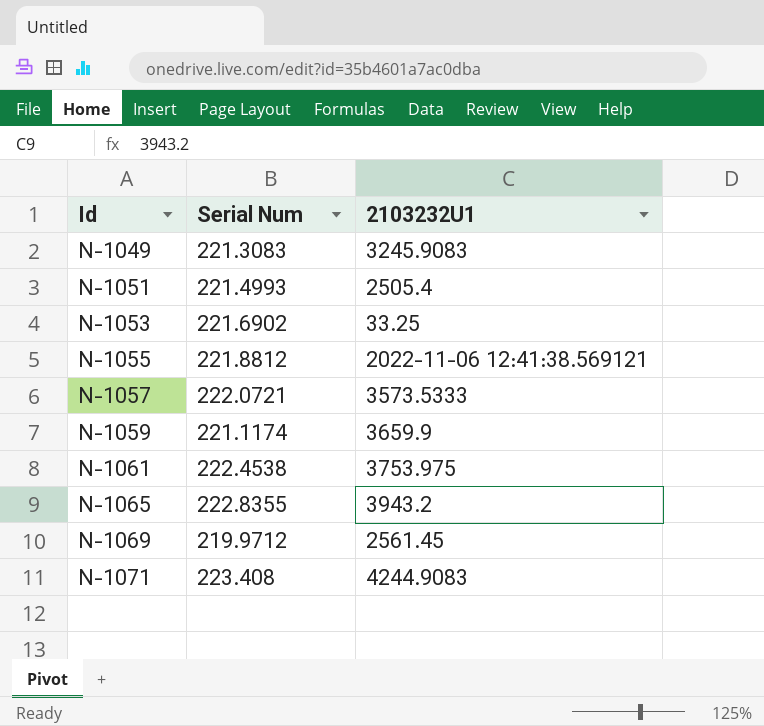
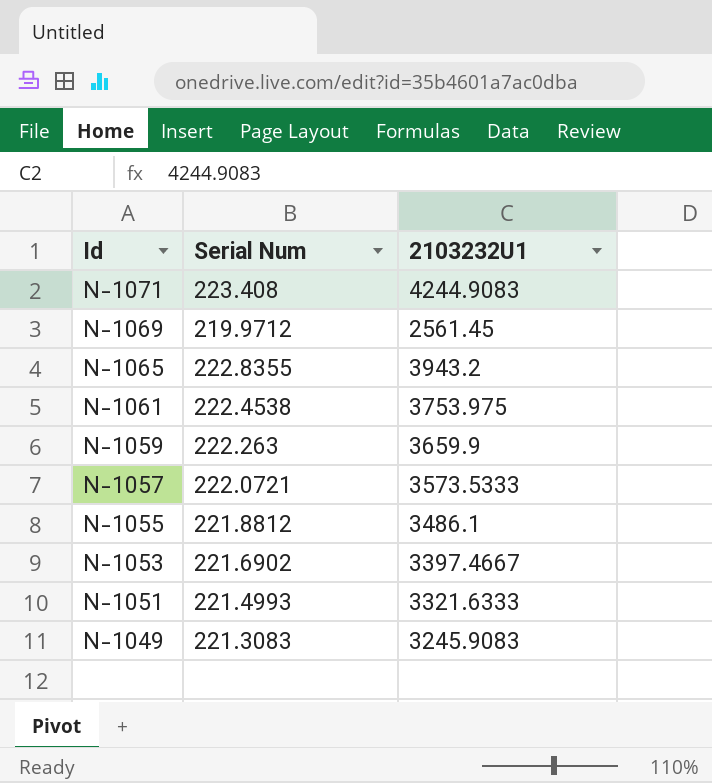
row order: Id ascending -> Id descending
N-1059 | Serial Num: 221.1174 -> 222.263
N-1055 | 2103232U1: 2022-11-06 12:41:38.569121 -> 3486.1
N-1053 | 2103232U1: 33.25 -> 3397.4667
N-1051 | 2103232U1: 2505.4 -> 3321.6333

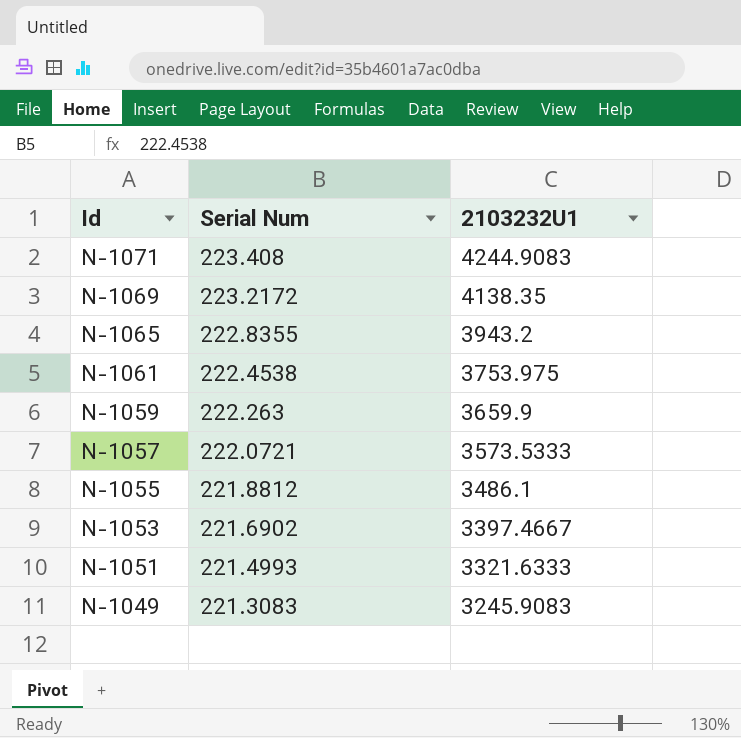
N-1069 | Serial Num: 219.9712 -> 223.2172
N-1069 | 2103232U1: 2561.45 -> 4138.35

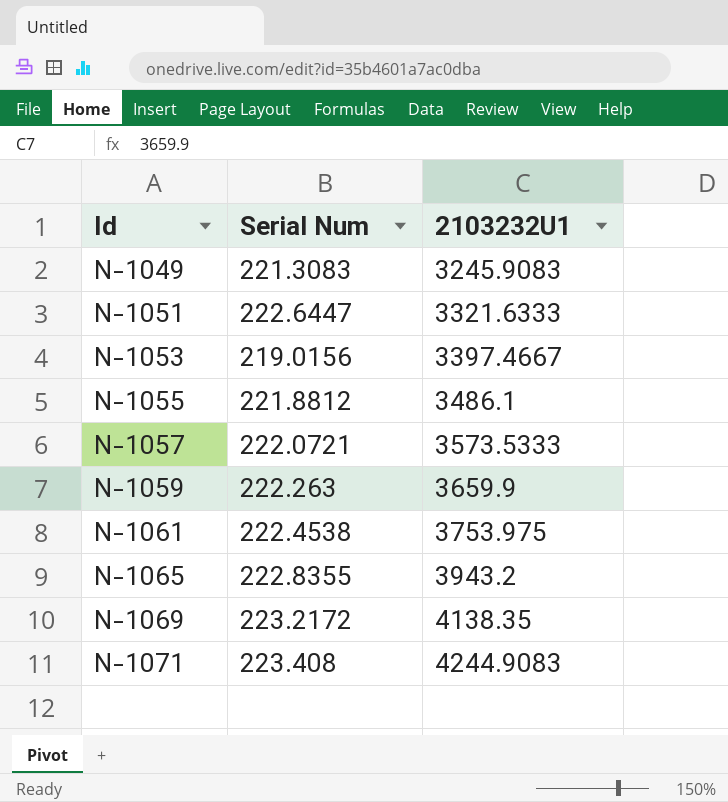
row order: Id descending -> Id ascending
N-1051 | Serial Num: 221.4993 -> 222.6447
N-1053 | Serial Num: 221.6902 -> 219.0156

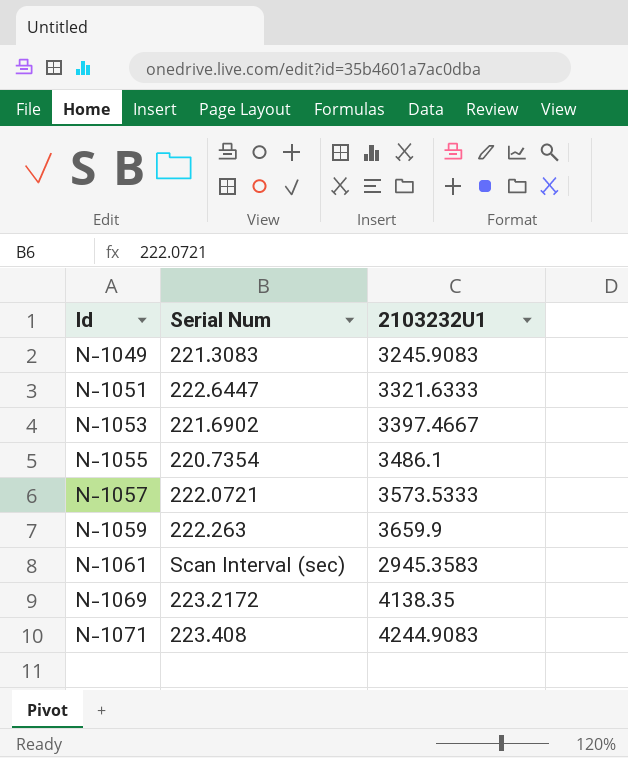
row N-1065: 222.8355 | 3943.2 -> none
N-1053 | Serial Num: 219.0156 -> 221.6902
N-1055 | Serial Num: 221.8812 -> 220.7354
N-1061 | Serial Num: 222.4538 -> Scan Interval (sec)
N-1061 | 2103232U1: 3753.975 -> 2945.3583

